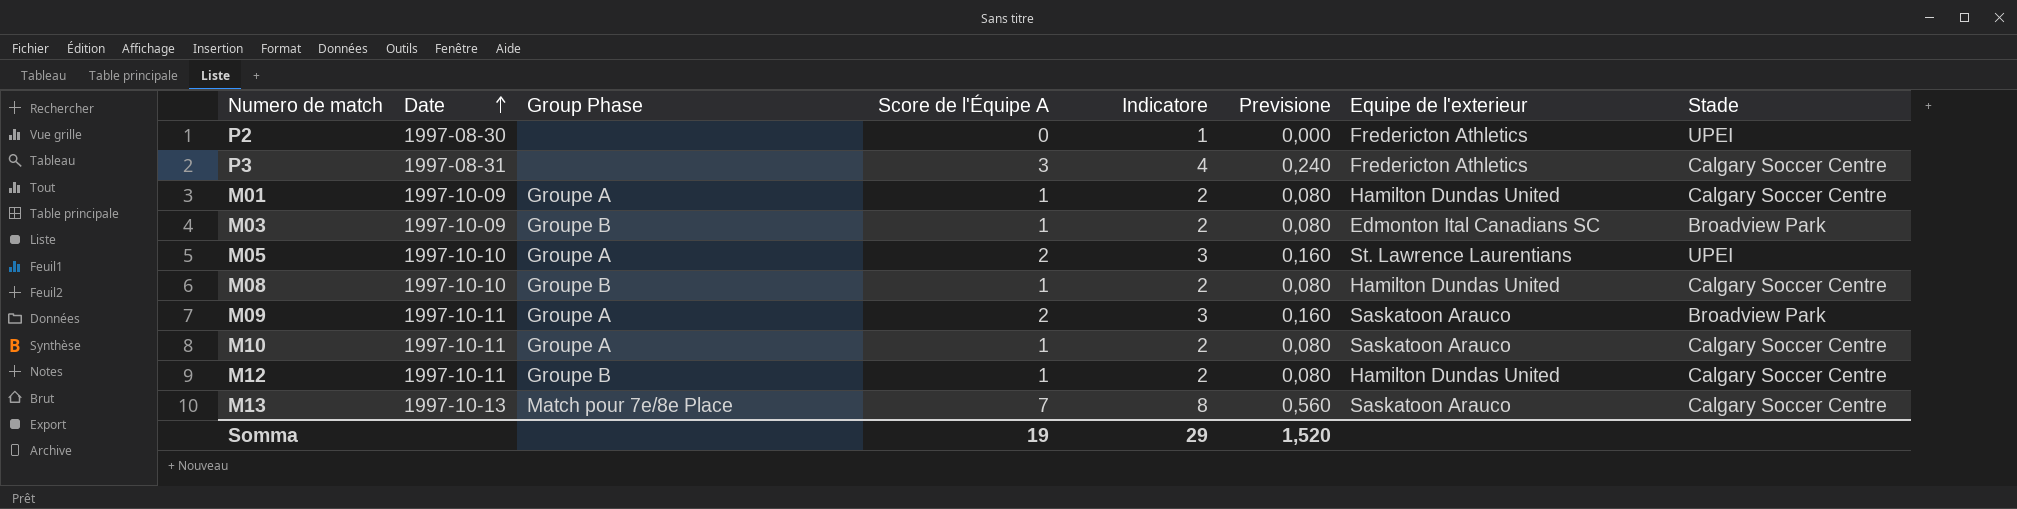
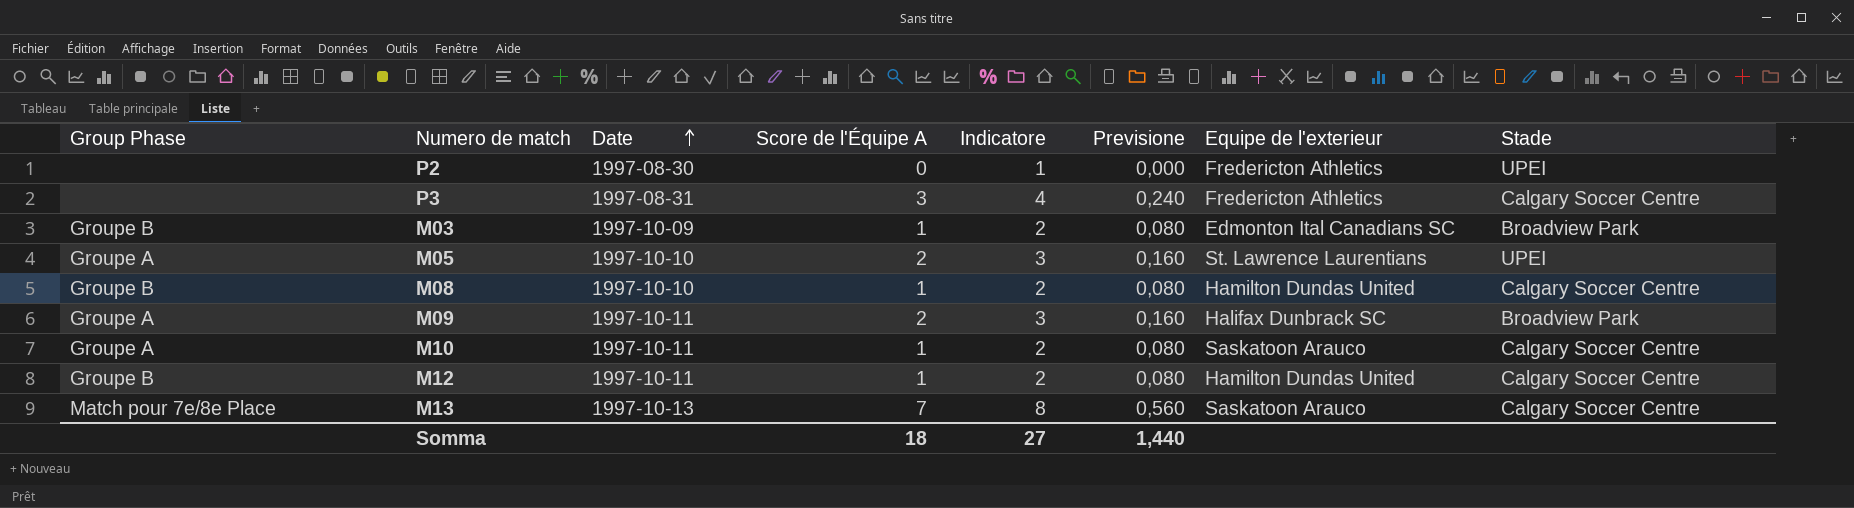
column Group Phase | position: 3 -> 1
row M01: 1997-10-09 | Groupe A | 1 | 2 | 0,080 | Hamilton Dundas United | Calgary Soccer Centre -> none
M09 | Equipe de l'exterieur: Saskatoon Arauco -> Halifax Dunbrack SC
Somma | Score de l'Équipe A: 19 -> 18
Somma | Indicatore: 29 -> 27
Somma | Previsione: 1,520 -> 1,440

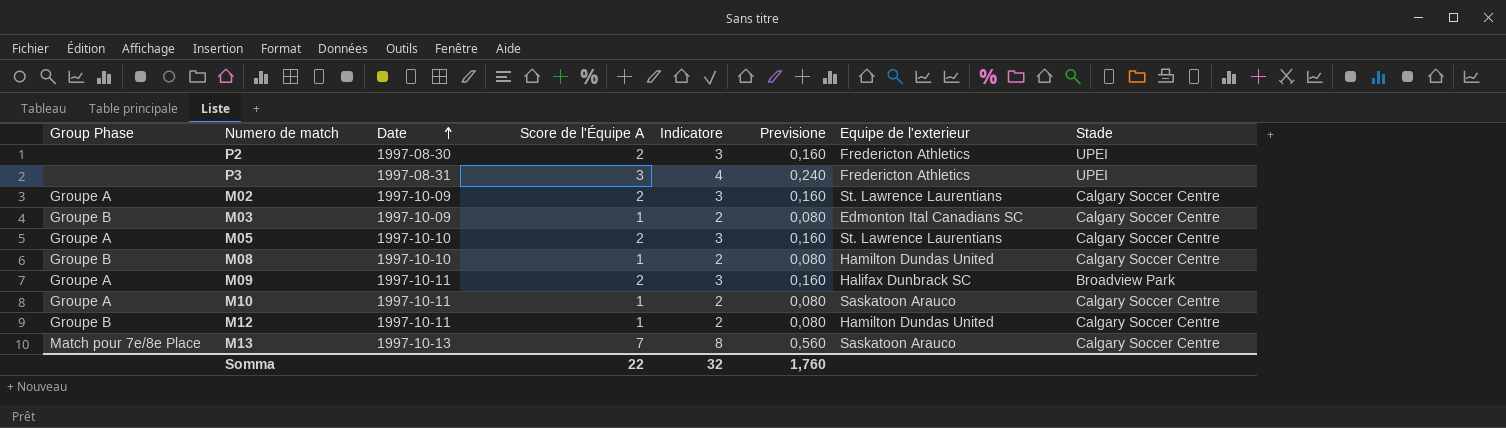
P2 | Score de l'Équipe A: 0 -> 2
P2 | Indicatore: 1 -> 3
P2 | Previsione: 0,000 -> 0,160
P3 | Stade: Calgary Soccer Centre -> UPEI
row M02: none -> Groupe A | 1997-10-09 | 2 | 3 | 0,160 | St. Lawrence Laurentians | Calgary Soccer Centre
M03 | Stade: Broadview Park -> Calgary Soccer Centre
M05 | Stade: UPEI -> Calgary Soccer Centre
Somma | Score de l'Équipe A: 18 -> 22
Somma | Indicatore: 27 -> 32
Somma | Previsione: 1,440 -> 1,760

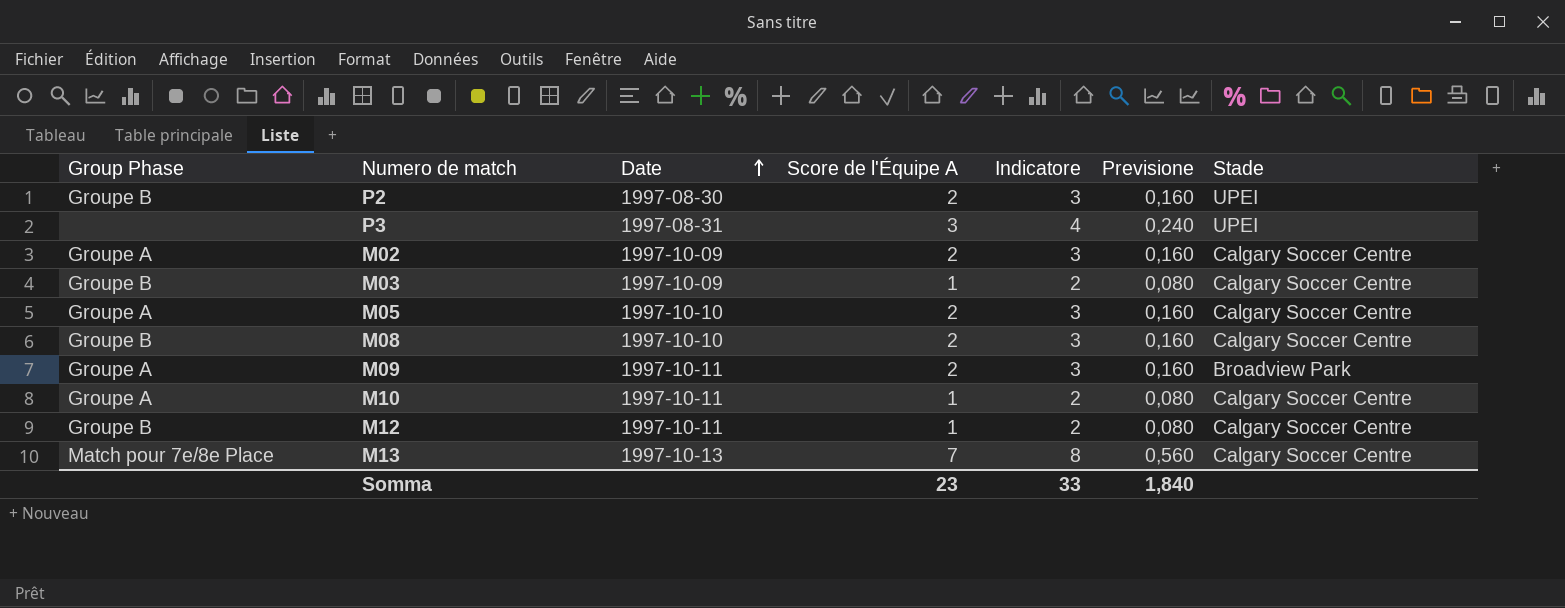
column Equipe de l'exterieur | position: 7 -> none
P2 | Group Phase: none -> Groupe B
M08 | Score de l'Équipe A: 1 -> 2
M08 | Indicatore: 2 -> 3
M08 | Previsione: 0,080 -> 0,160
Somma | Score de l'Équipe A: 22 -> 23
Somma | Indicatore: 32 -> 33
Somma | Previsione: 1,760 -> 1,840

